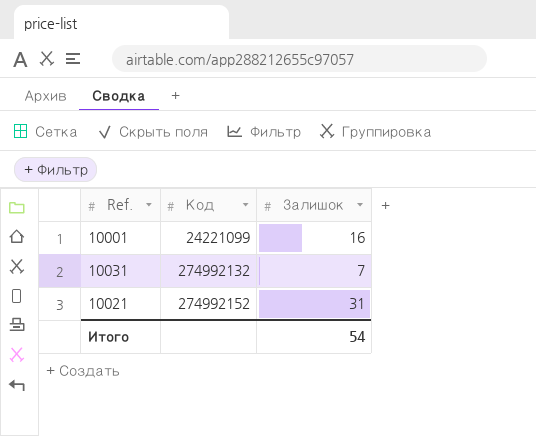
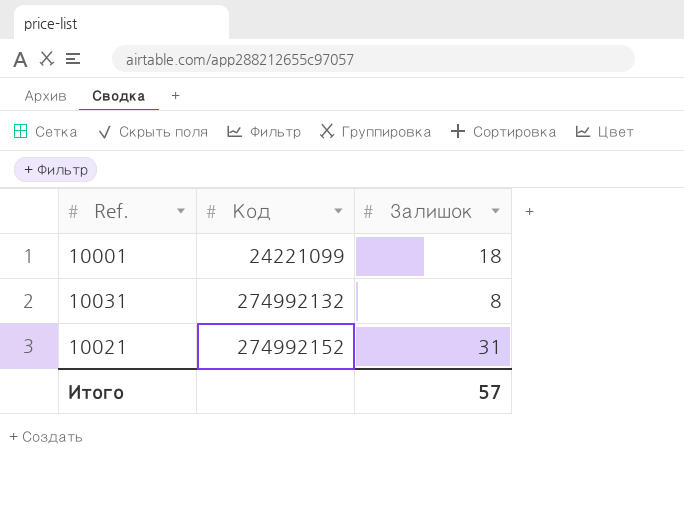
10001 | Залишок: 16 -> 18
10031 | Залишок: 7 -> 8
Итого | Залишок: 54 -> 57

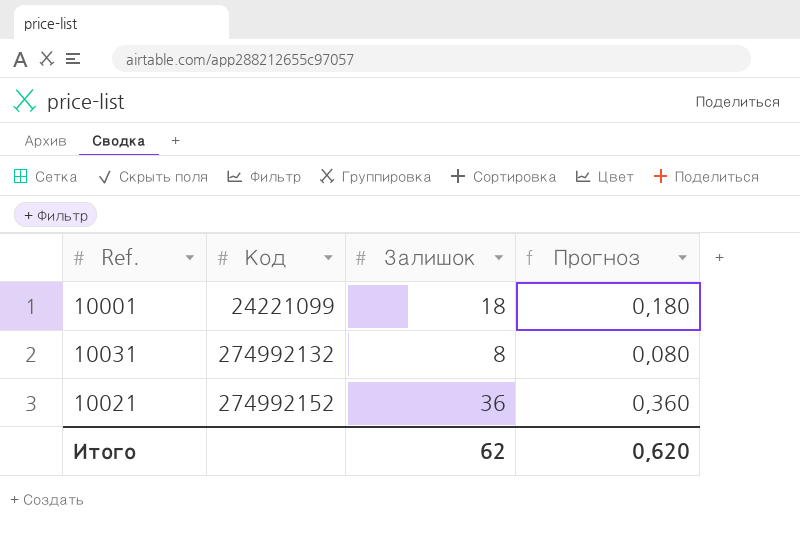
column Прогноз | formula: none -> [Залишок] * 0,01
10021 | Залишок: 31 -> 36
Итого | Залишок: 57 -> 62

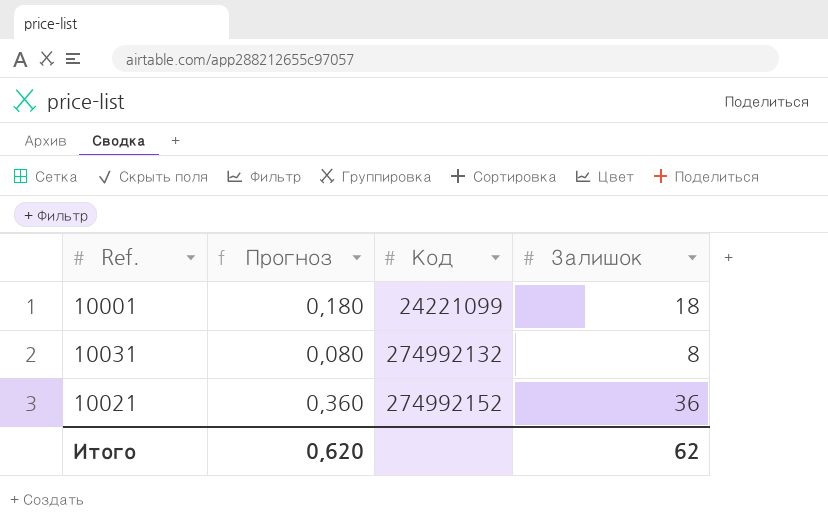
column Прогноз | position: 4 -> 2

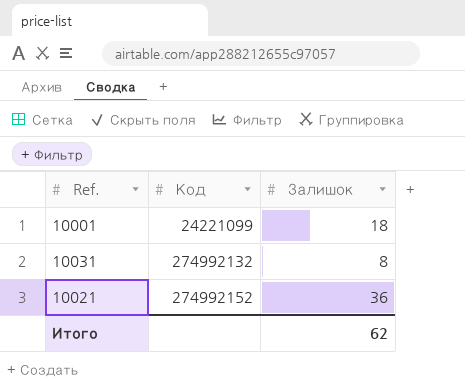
column Прогноз | formula: [Залишок] * 0,01 -> none

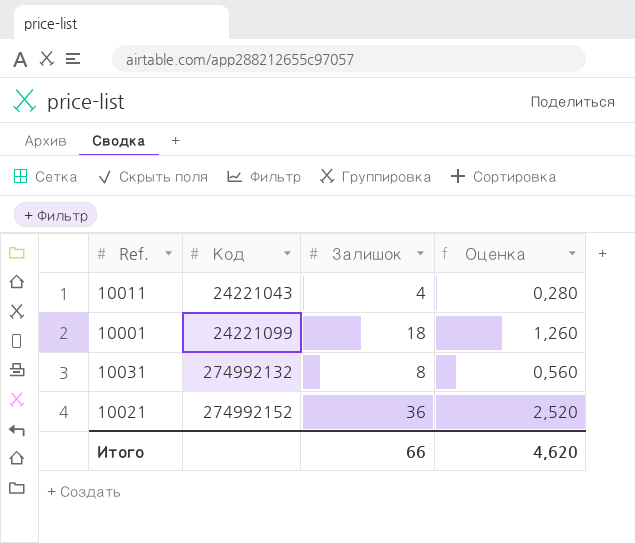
column Оценка | formula: none -> [Залишок] * 0,07
row 10011: none -> 24221043 | 4 | 0,280
Итого | Залишок: 62 -> 66

